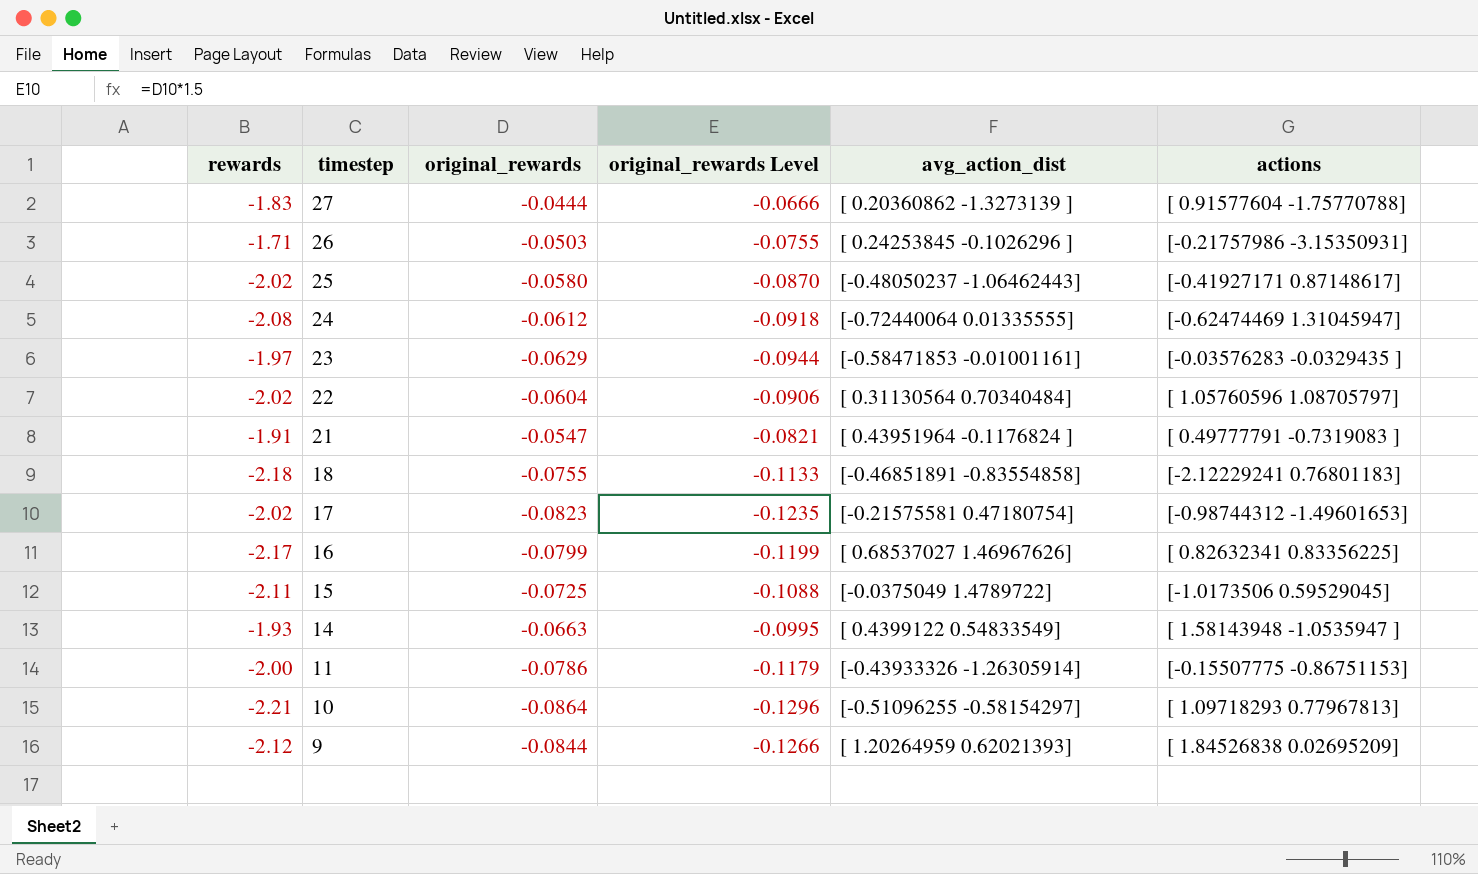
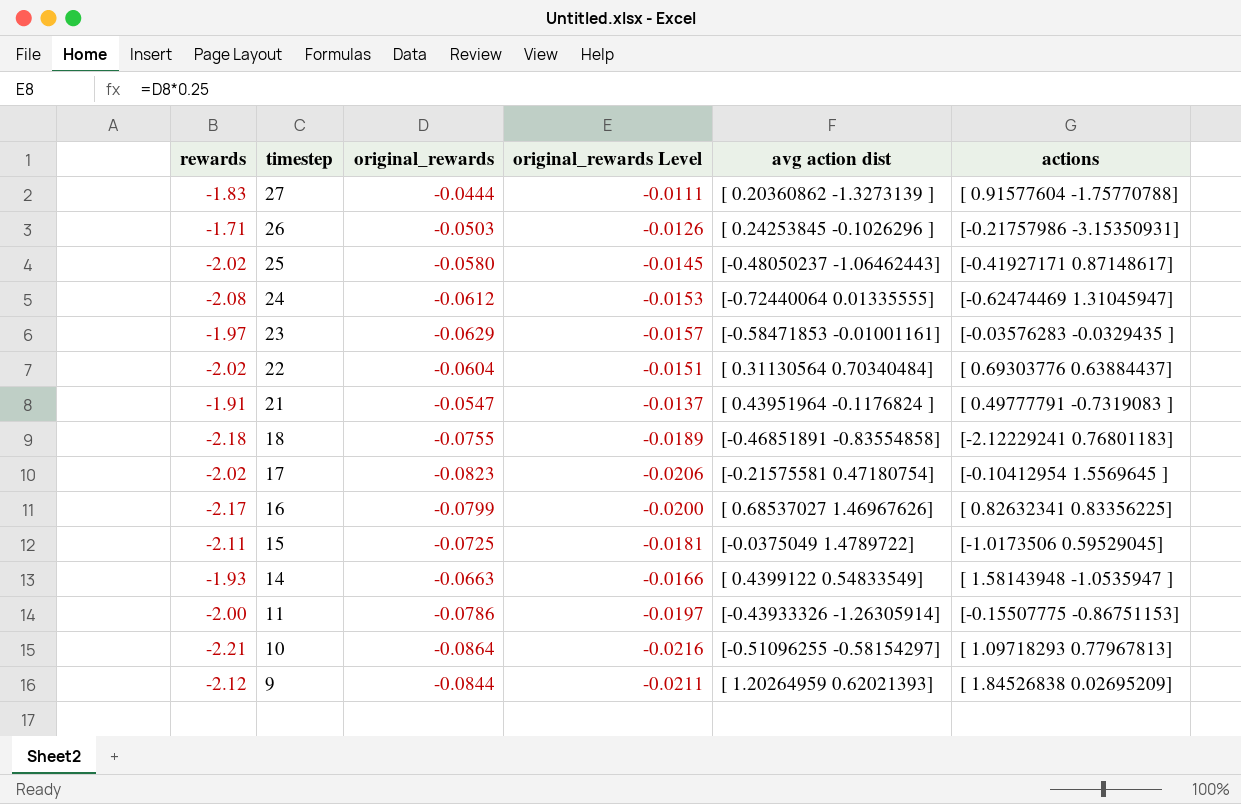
column original_rewards Level | formula: [original_rewards] * 1.5 -> [original_rewards] * 0.25
column name: avg_action_dist -> avg action dist
22 | actions: [ 1.05760596 1.08705797] -> [ 0.69303776 0.63884437]
17 | actions: [-0.98744312 -1.49601653] -> [-0.10412954 1.5569645 ]

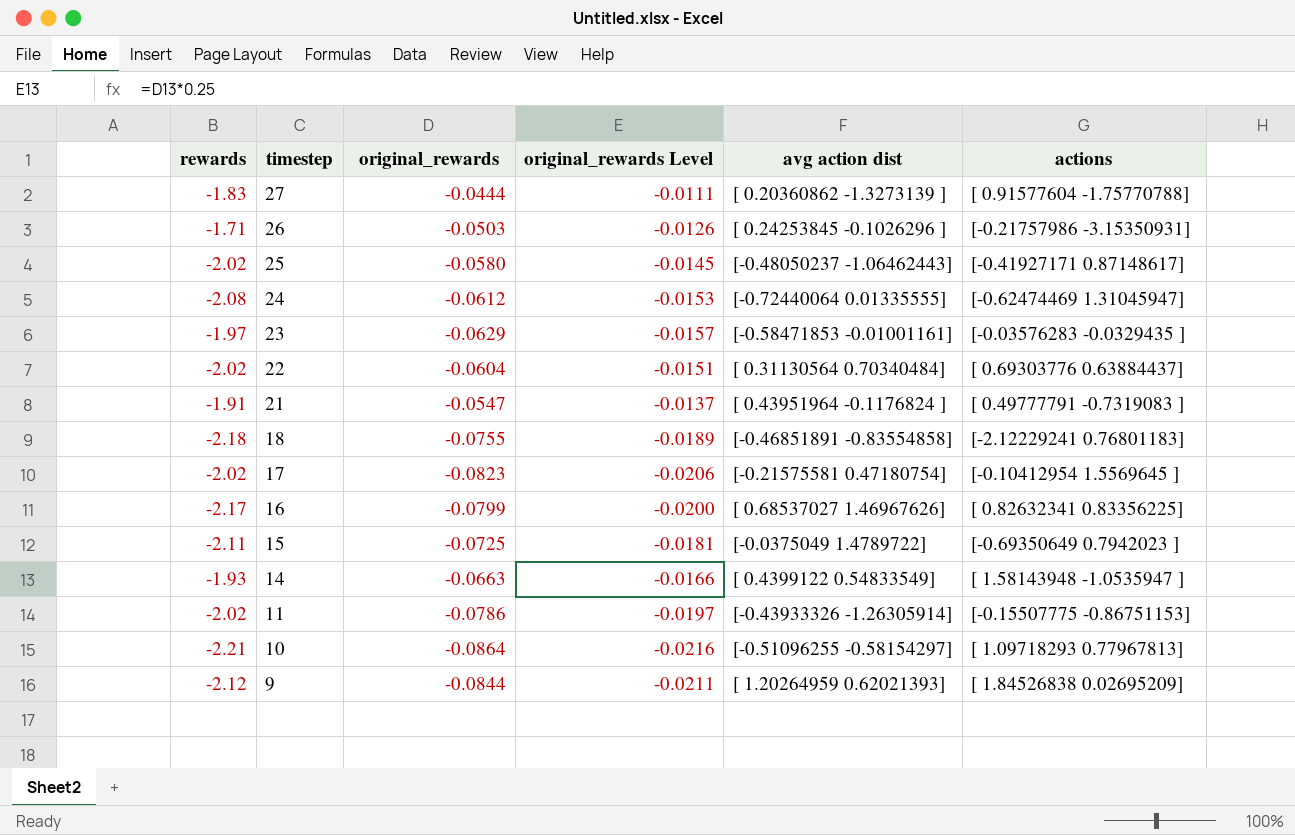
15 | actions: [-1.0173506 0.59529045] -> [-0.69350649 0.7942023 ]
11 | rewards: -2.00 -> -2.02

